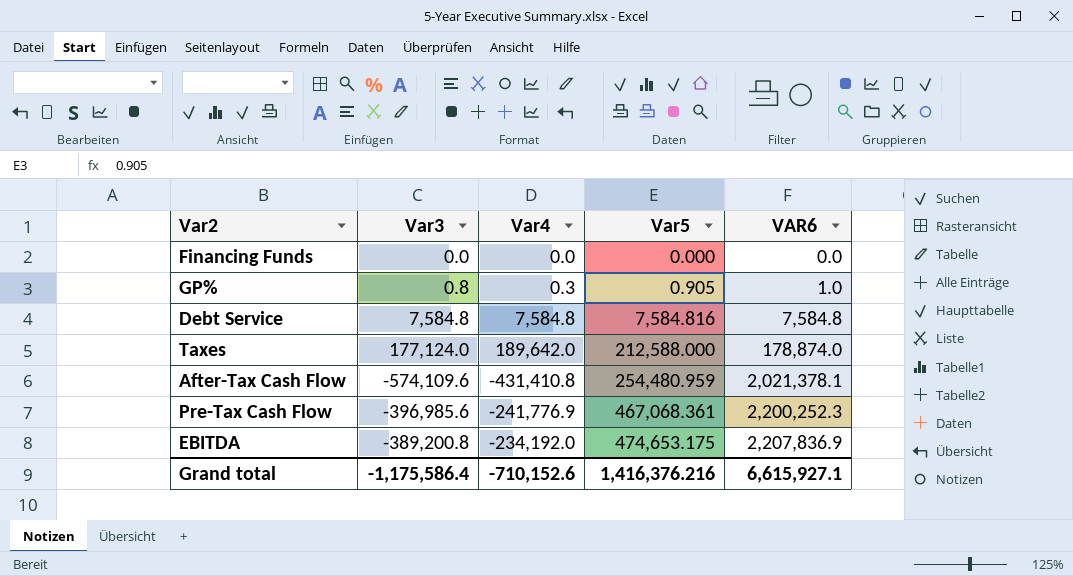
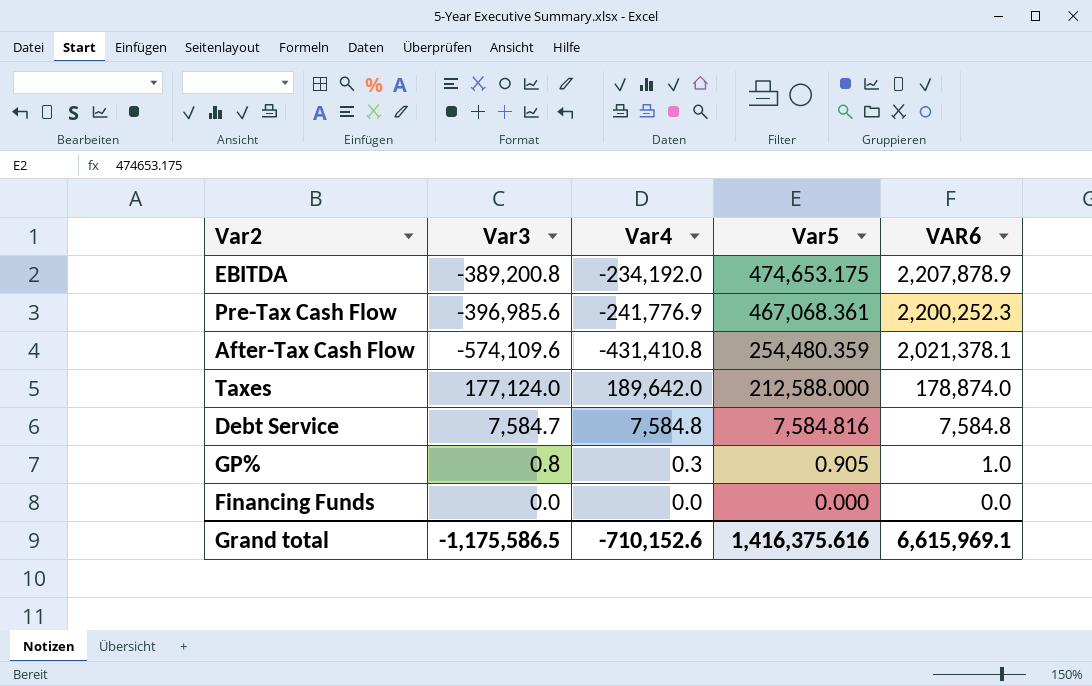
row order: Var5 ascending -> Var5 descending
EBITDA | VAR6: 2,207,836.9 -> 2,207,878.9
After-Tax Cash Flow | Var5: 254,480.959 -> 254,480.359
Debt Service | Var3: 7,584.8 -> 7,584.7
Grand total | Var3: -1,175,586.4 -> -1,175,586.5
Grand total | Var5: 1,416,376.216 -> 1,416,375.616
Grand total | VAR6: 6,615,927.1 -> 6,615,969.1

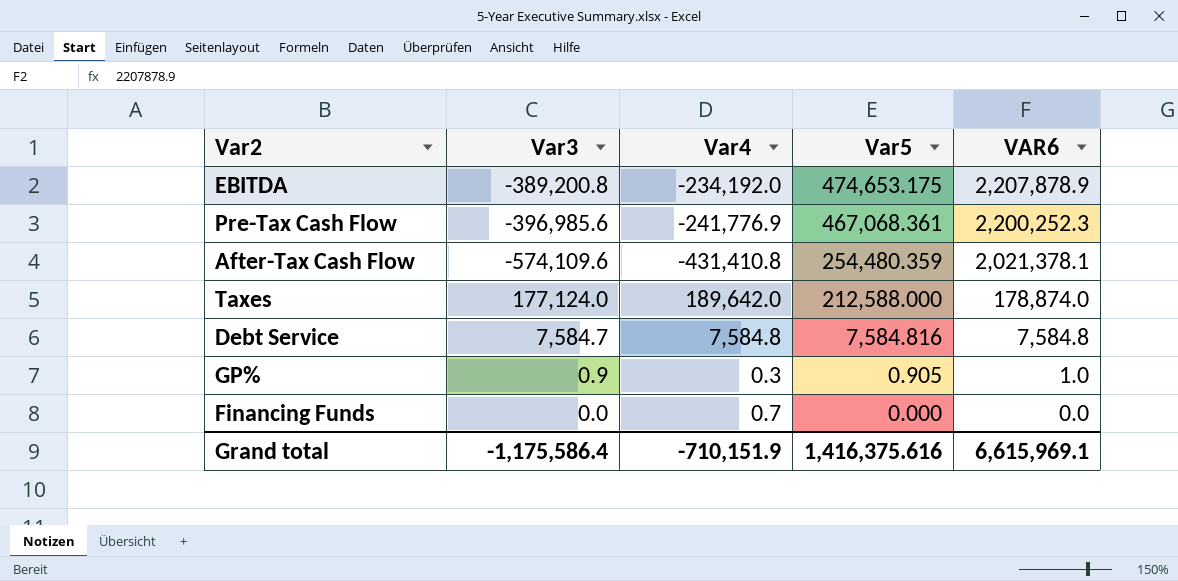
GP% | Var3: 0.8 -> 0.9
Financing Funds | Var4: 0.0 -> 0.7
Grand total | Var3: -1,175,586.5 -> -1,175,586.4
Grand total | Var4: -710,152.6 -> -710,151.9

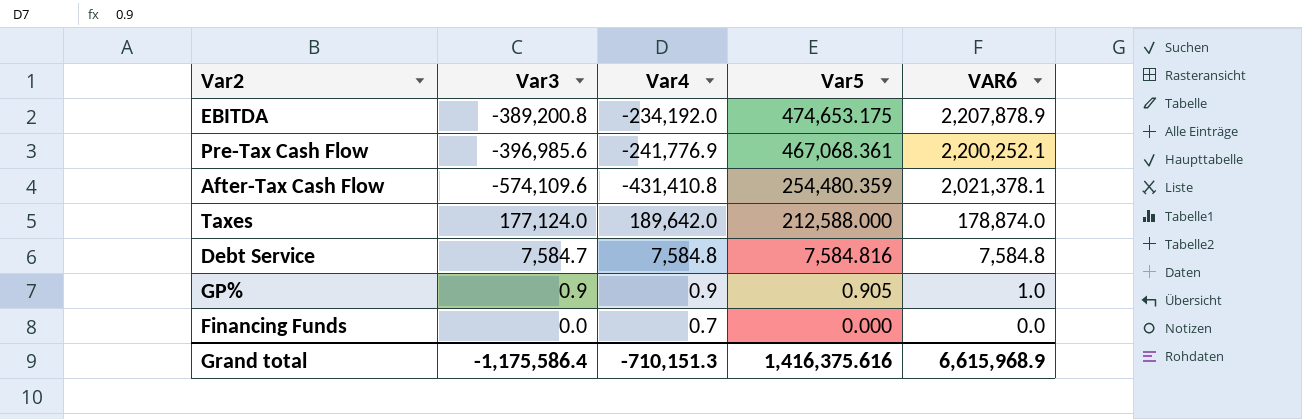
Pre-Tax Cash Flow | VAR6: 2,200,252.3 -> 2,200,252.1
GP% | Var4: 0.3 -> 0.9
Grand total | Var4: -710,151.9 -> -710,151.3
Grand total | VAR6: 6,615,969.1 -> 6,615,968.9

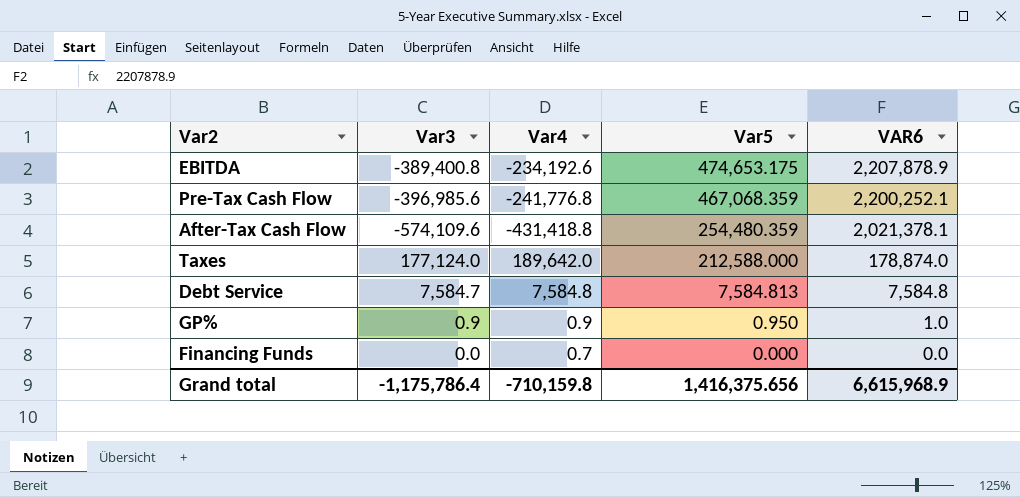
EBITDA | Var3: -389,200.8 -> -389,400.8
EBITDA | Var4: -234,192.0 -> -234,192.6
Pre-Tax Cash Flow | Var4: -241,776.9 -> -241,776.8
Pre-Tax Cash Flow | Var5: 467,068.361 -> 467,068.359
After-Tax Cash Flow | Var4: -431,410.8 -> -431,418.8
Debt Service | Var5: 7,584.816 -> 7,584.813
GP% | Var5: 0.905 -> 0.950
Grand total | Var3: -1,175,586.4 -> -1,175,786.4
Grand total | Var4: -710,151.3 -> -710,159.8
Grand total | Var5: 1,416,375.616 -> 1,416,375.656

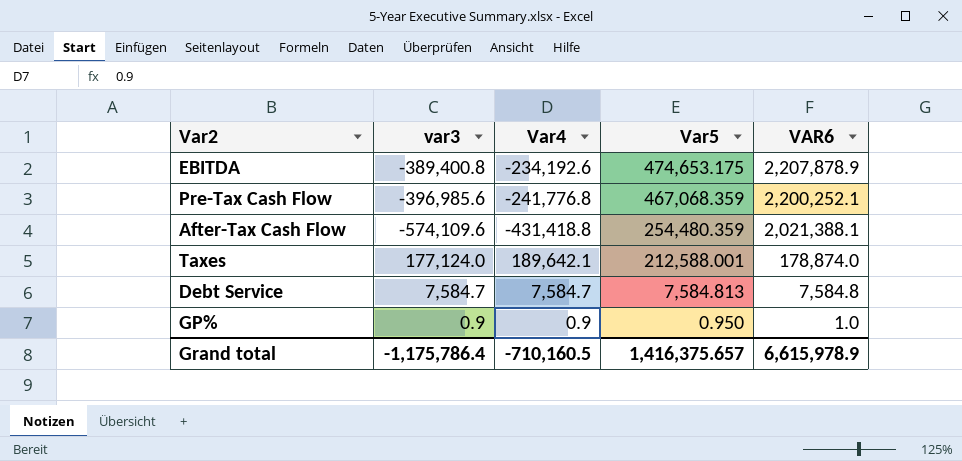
column name: Var3 -> var3
row Financing Funds: 0.0 | 0.7 | 0.000 | 0.0 -> none
After-Tax Cash Flow | VAR6: 2,021,378.1 -> 2,021,388.1
Taxes | Var4: 189,642.0 -> 189,642.1
Taxes | Var5: 212,588.000 -> 212,588.001
Debt Service | Var4: 7,584.8 -> 7,584.7
Grand total | Var4: -710,159.8 -> -710,160.5
Grand total | Var5: 1,416,375.656 -> 1,416,375.657
Grand total | VAR6: 6,615,968.9 -> 6,615,978.9

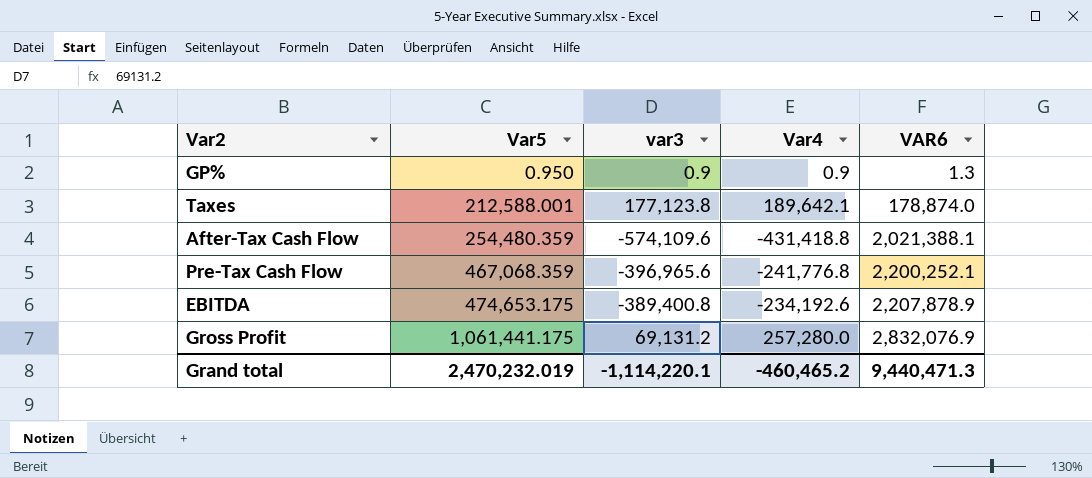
row order: Var5 descending -> Var5 ascending
column Var5 | position: 4 -> 2
row Debt Service: 7,584.7 | 7,584.7 | 7,584.813 | 7,584.8 -> none
GP% | VAR6: 1.0 -> 1.3
Taxes | var3: 177,124.0 -> 177,123.8
Pre-Tax Cash Flow | var3: -396,985.6 -> -396,965.6
row Gross Profit: none -> 1,061,441.175 | 69,131.2 | 257,280.0 | 2,832,076.9
Grand total | Var5: 1,416,375.657 -> 2,470,232.019
Grand total | var3: -1,175,786.4 -> -1,114,220.1
Grand total | Var4: -710,160.5 -> -460,465.2
Grand total | VAR6: 6,615,978.9 -> 9,440,471.3

